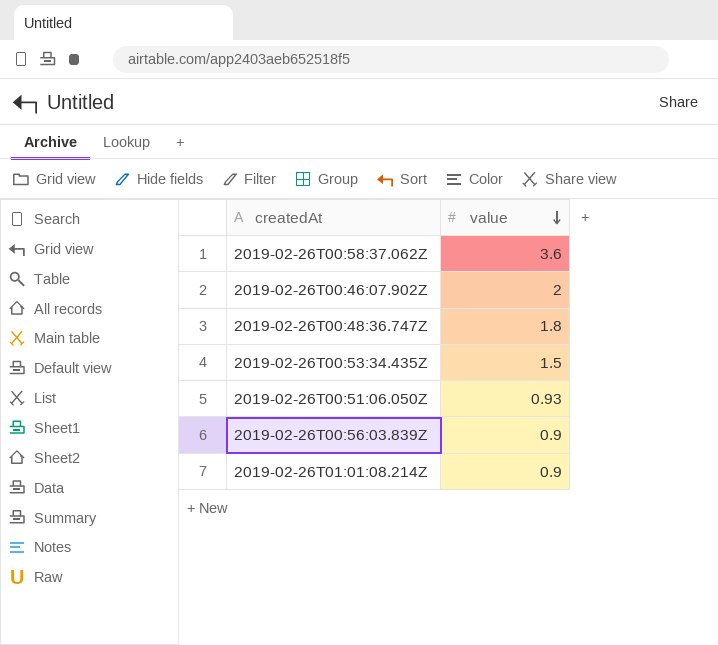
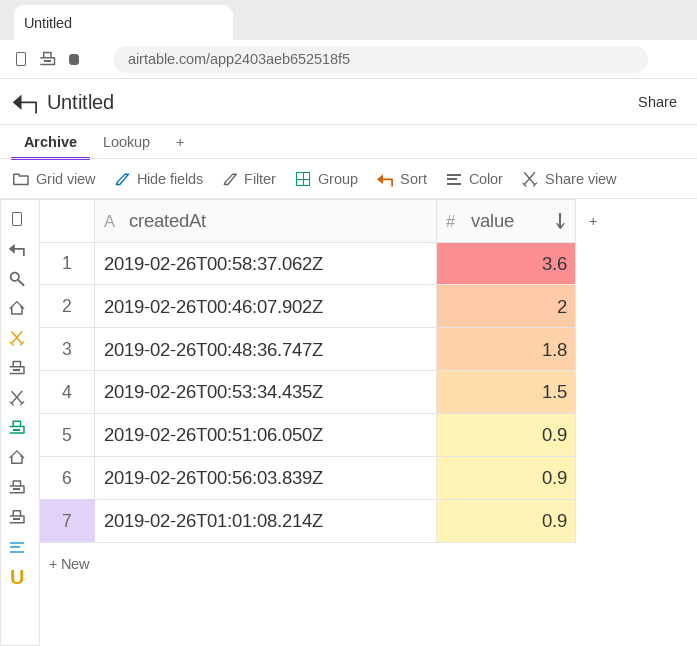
2019-02-26T00:51:06.050Z | value: 0.93 -> 0.9

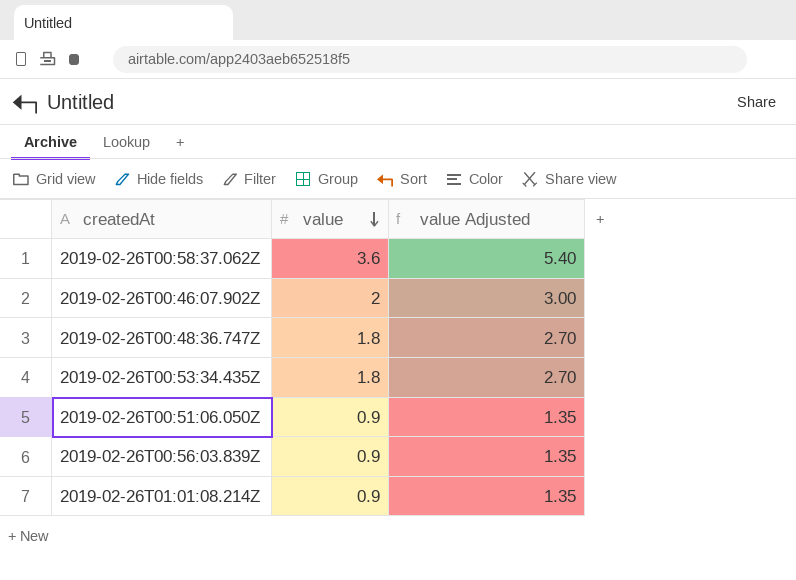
column value Adjusted | formula: none -> [value] * 1.5
2019-02-26T00:53:34.435Z | value: 1.5 -> 1.8

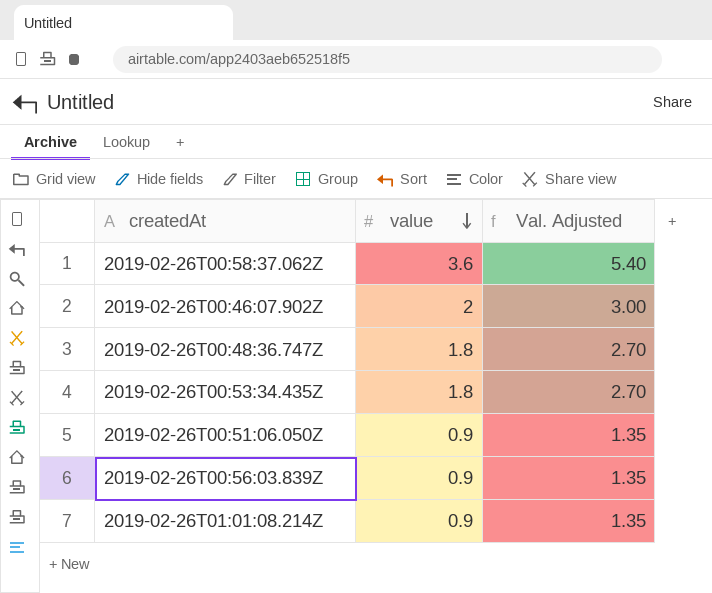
column name: value Adjusted -> Val. Adjusted

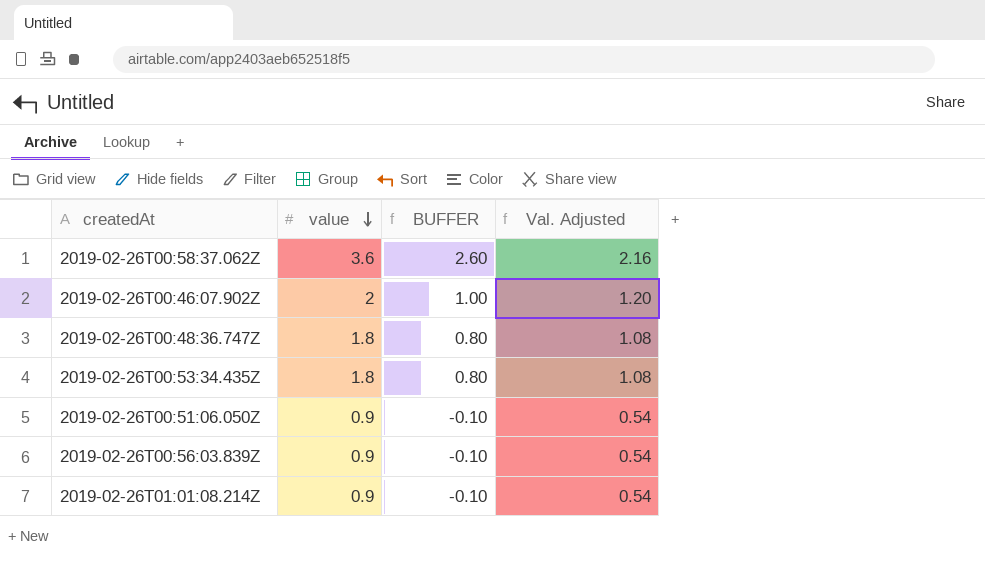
column BUFFER | formula: none -> [value] - 1
column Val. Adjusted | formula: [value] * 1.5 -> [value] * 0.6

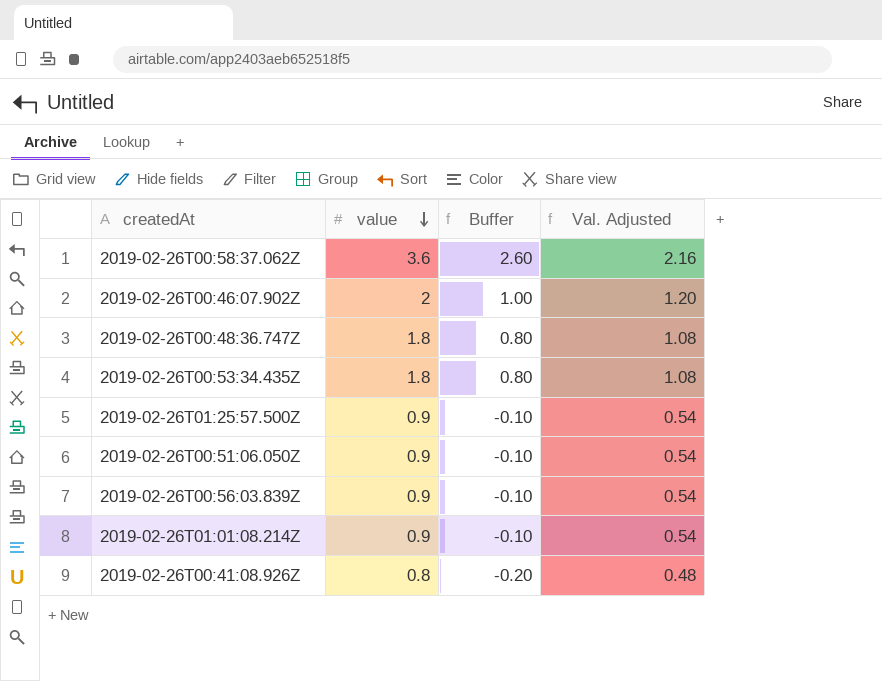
column name: BUFFER -> Buffer
row 2019-02-26T01:25:57.500Z: none -> 0.9 | -0.10 | 0.54
row 2019-02-26T00:41:08.926Z: none -> 0.8 | -0.20 | 0.48

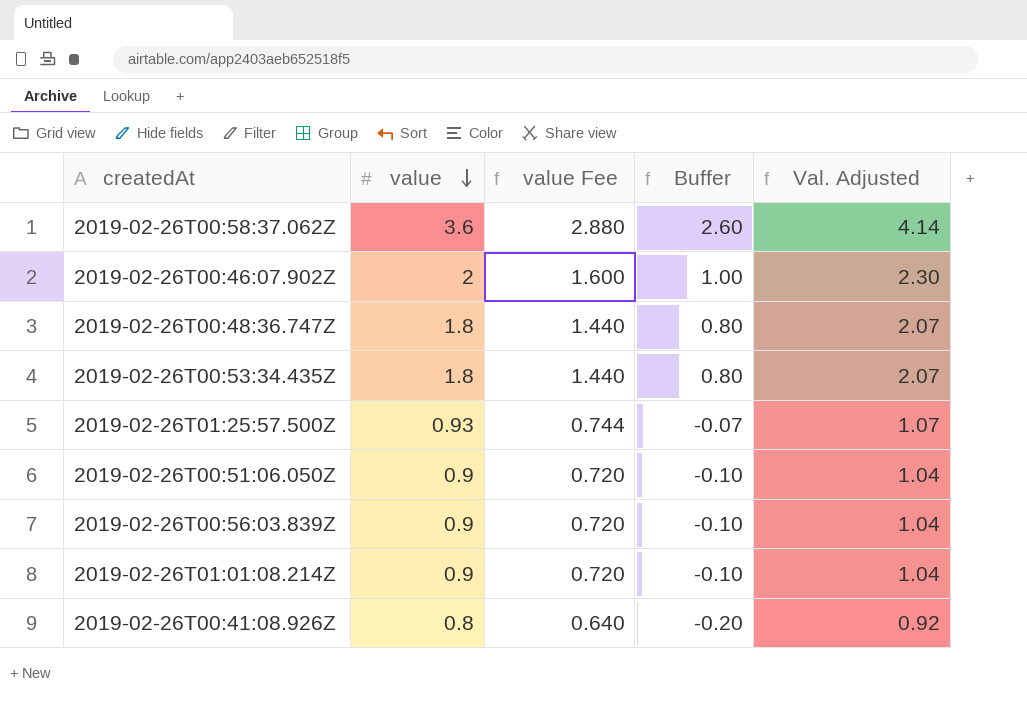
column value Fee | formula: none -> [value] * 0.8
column Val. Adjusted | formula: [value] * 0.6 -> [value] * 1.15
2019-02-26T01:25:57.500Z | value: 0.9 -> 0.93
2019-02-26T01:25:57.500Z | Buffer: -0.10 -> -0.07

